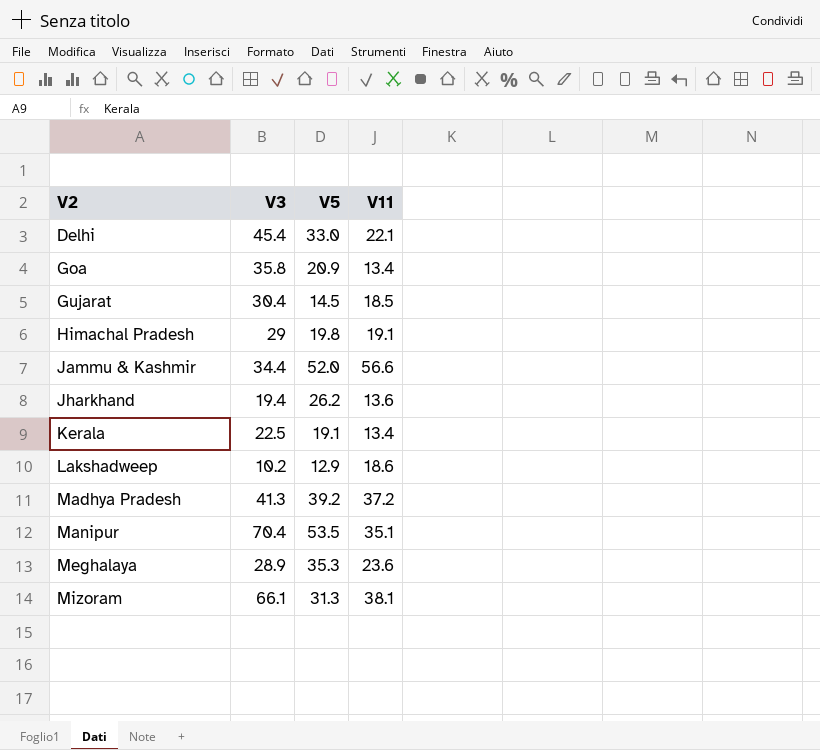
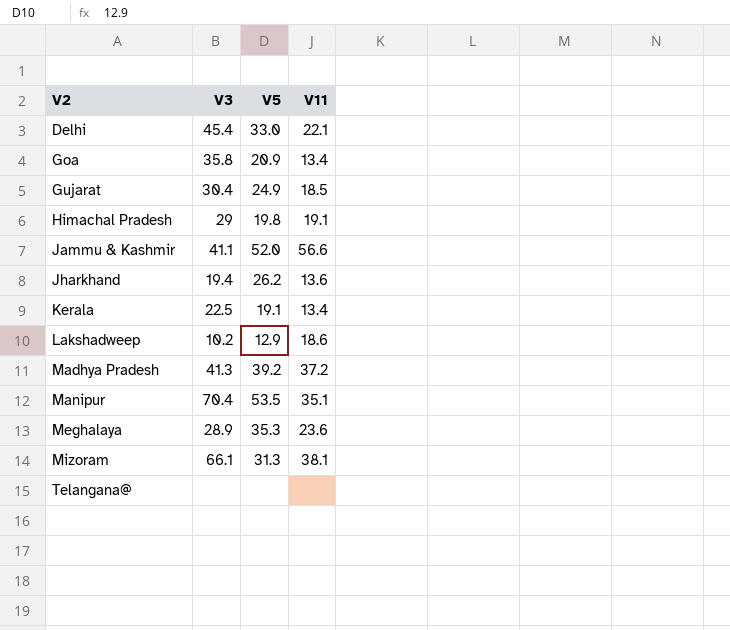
Gujarat | V5: 14.5 -> 24.9
Jammu & Kashmir | V3: 34.4 -> 41.1
row Telangana@: none -> none | none | none

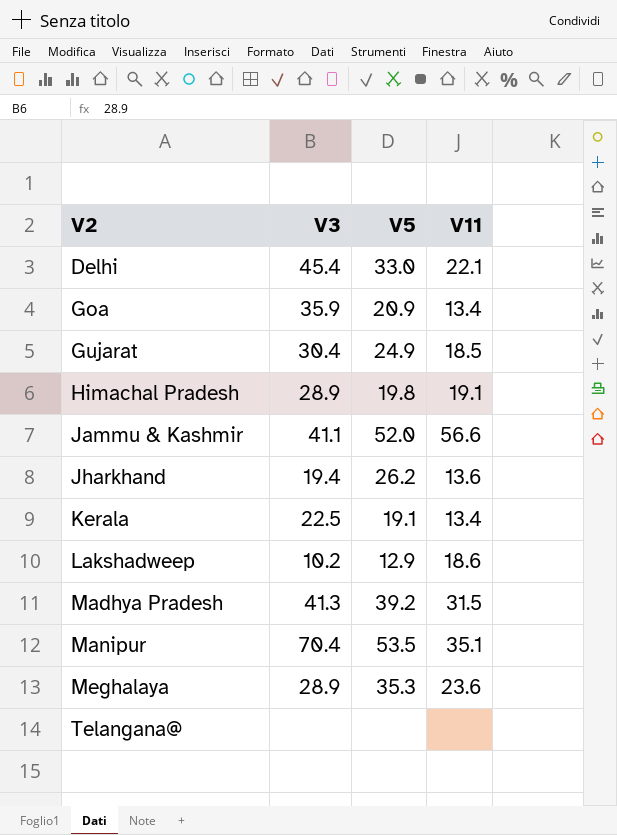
row Mizoram: 66.1 | 31.3 | 38.1 -> none
Goa | V3: 35.8 -> 35.9
Himachal Pradesh | V3: 29 -> 28.9
Madhya Pradesh | V11: 37.2 -> 31.5

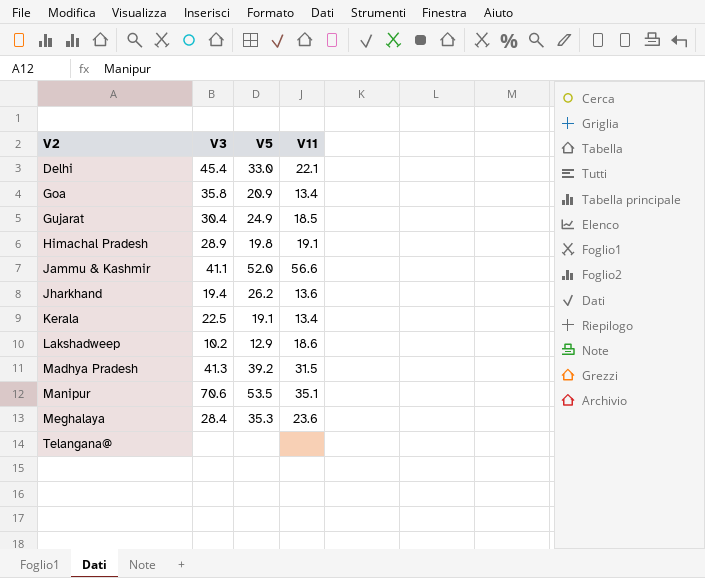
Goa | V3: 35.9 -> 35.8
Manipur | V3: 70.4 -> 70.6
Meghalaya | V3: 28.9 -> 28.4

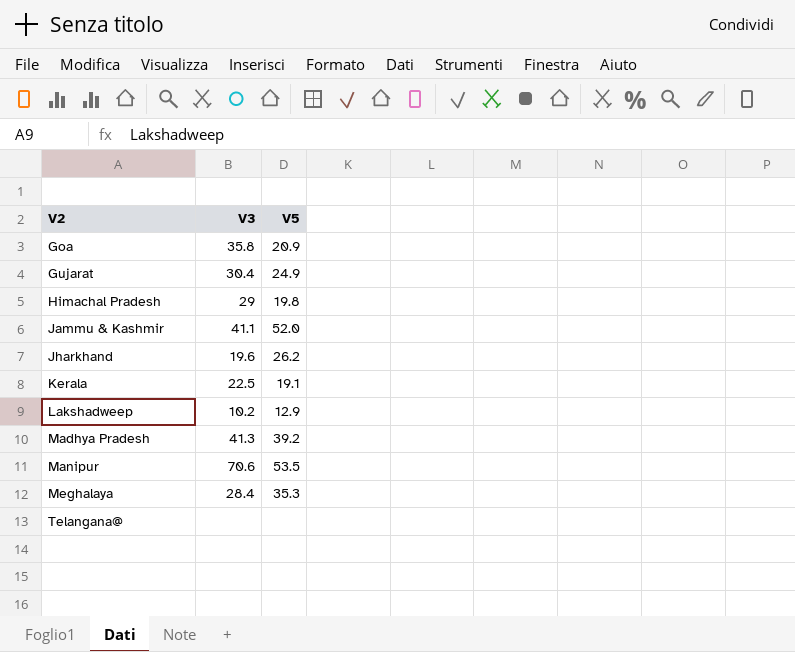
column V11 | position: 4 -> none
row Delhi: 45.4 | 33.0 | 22.1 -> none
Himachal Pradesh | V3: 28.9 -> 29
Jharkhand | V3: 19.4 -> 19.6

